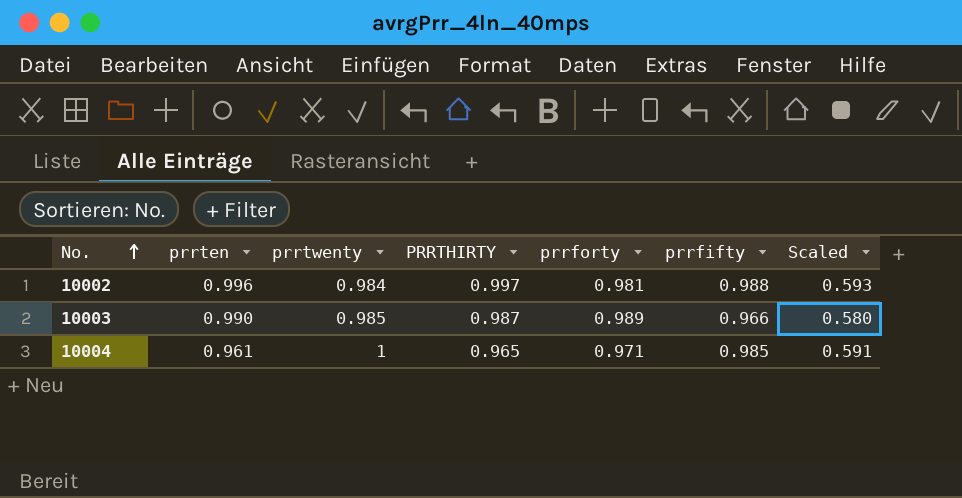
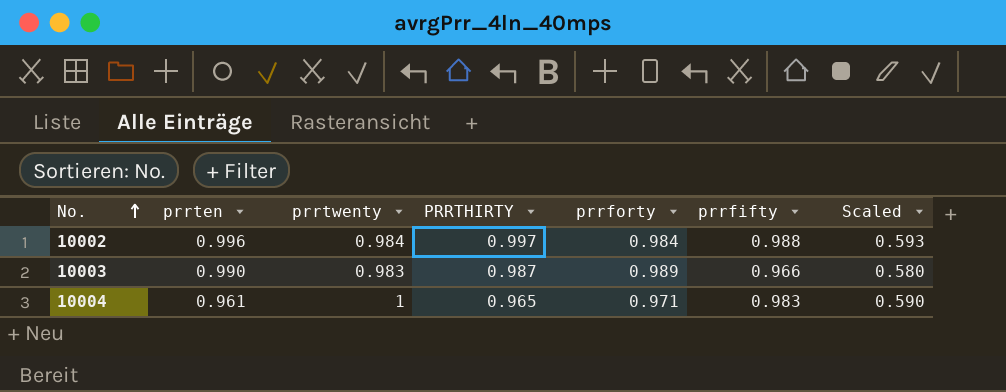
10002 | prrforty: 0.981 -> 0.984
10003 | prrtwenty: 0.985 -> 0.983
10004 | prrfifty: 0.985 -> 0.983
10004 | Scaled: 0.591 -> 0.590

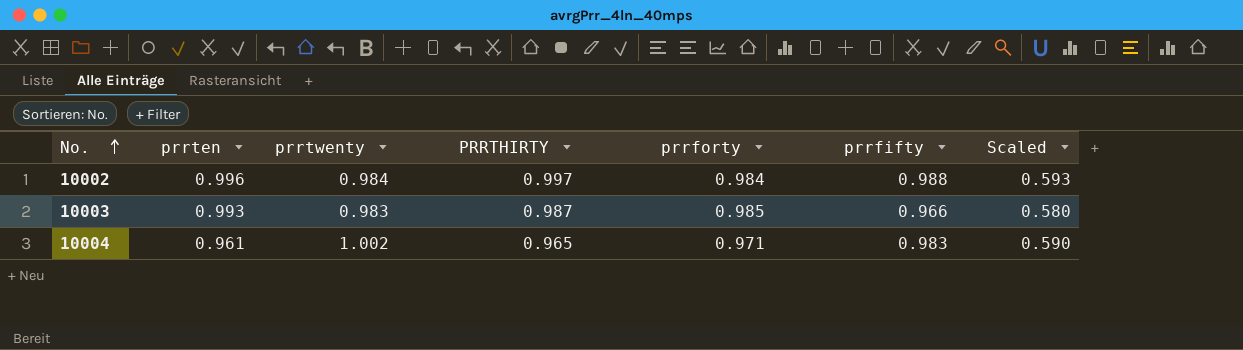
10003 | prrten: 0.990 -> 0.993
10003 | prrforty: 0.989 -> 0.985
10004 | prrtwenty: 1 -> 1.002

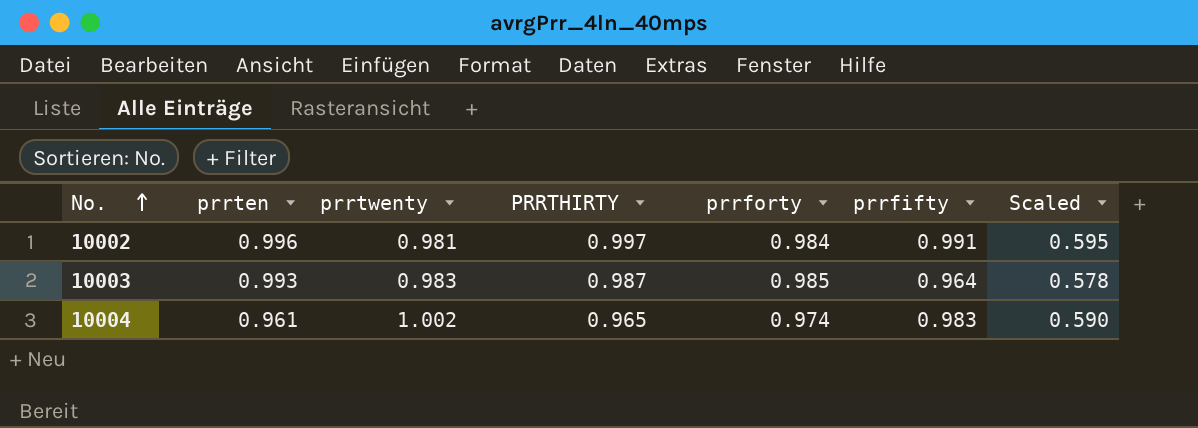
10002 | prrtwenty: 0.984 -> 0.981
10002 | prrfifty: 0.988 -> 0.991
10002 | Scaled: 0.593 -> 0.595
10003 | prrfifty: 0.966 -> 0.964
10003 | Scaled: 0.580 -> 0.578
10004 | prrforty: 0.971 -> 0.974

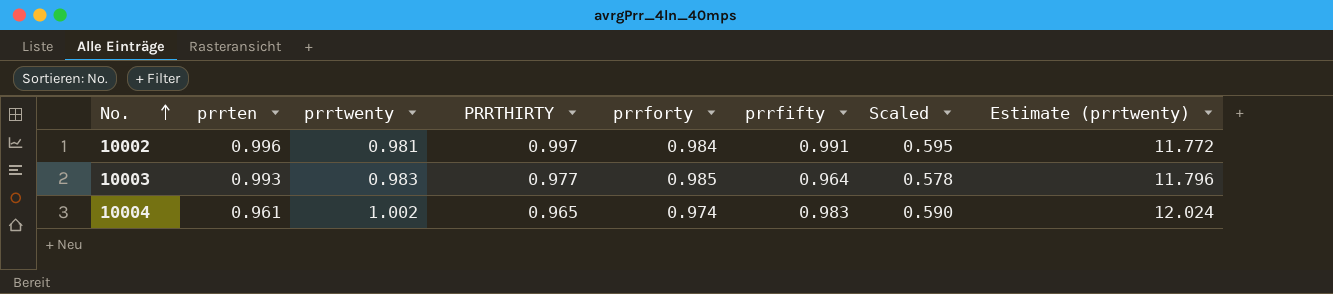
column Estimate (prrtwenty) | formula: none -> [prrtwenty] * 12
10003 | PRRTHIRTY: 0.987 -> 0.977

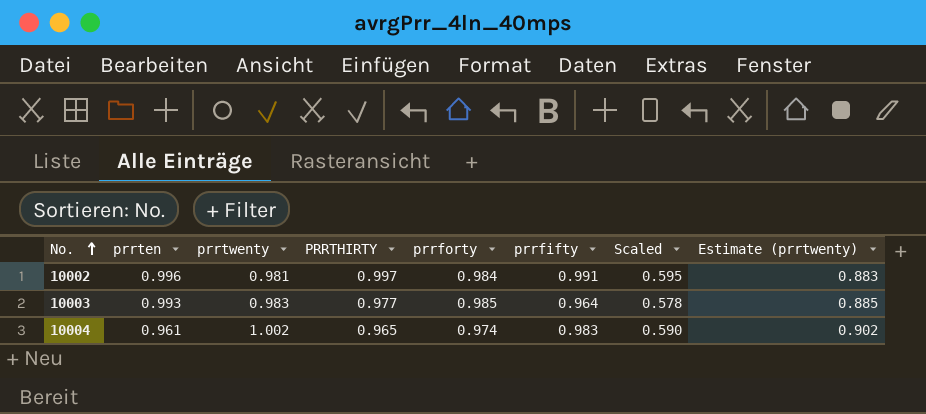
column Estimate (prrtwenty) | formula: [prrtwenty] * 12 -> [prrtwenty] * 0.9

